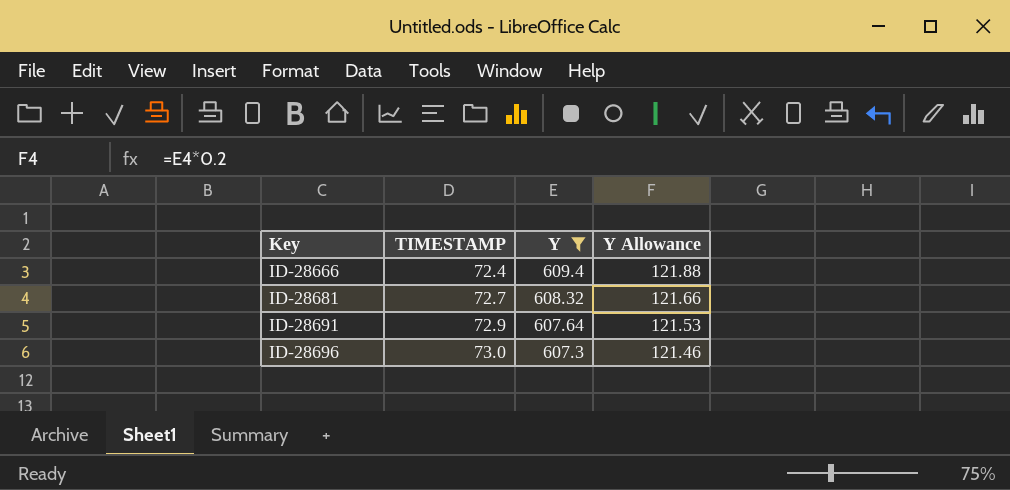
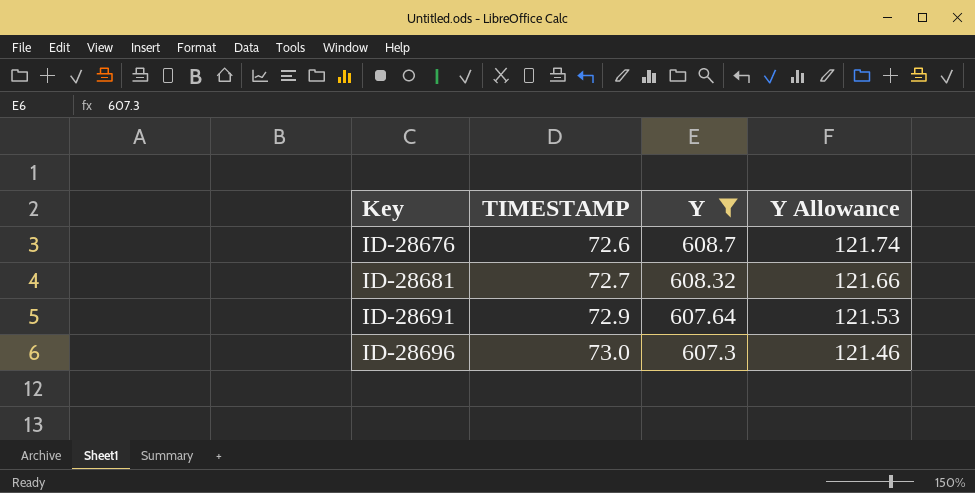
row ID-28666: 72.4 | 609.4 | 121.88 -> none
row ID-28676: none -> 72.6 | 608.7 | 121.74

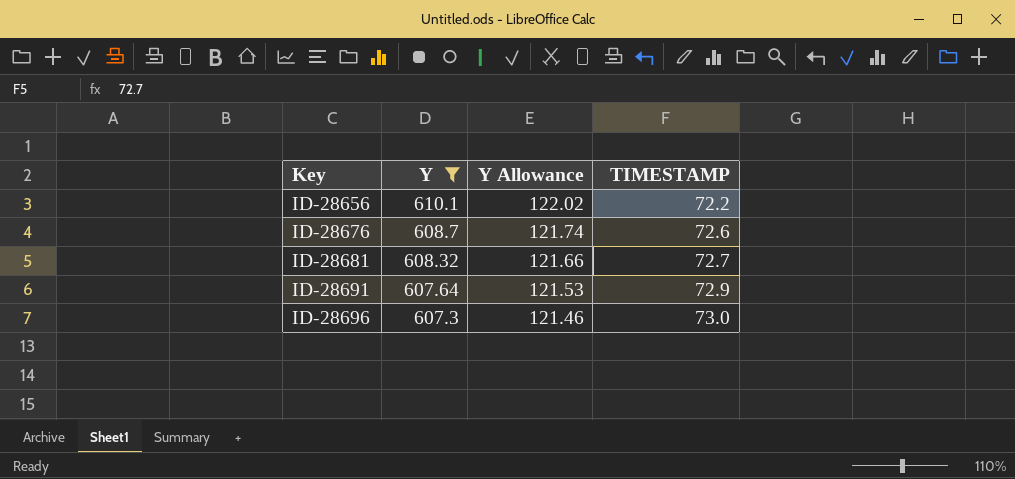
column TIMESTAMP | position: 2 -> 4
row ID-28656: none -> 610.1 | 122.02 | 72.2

